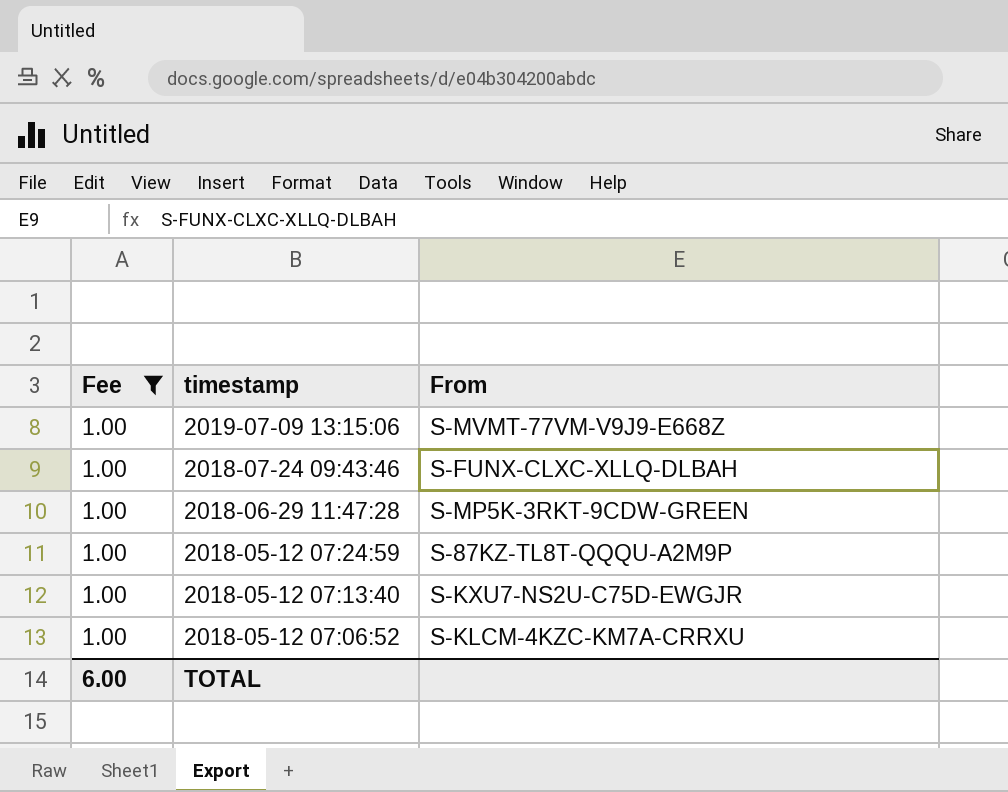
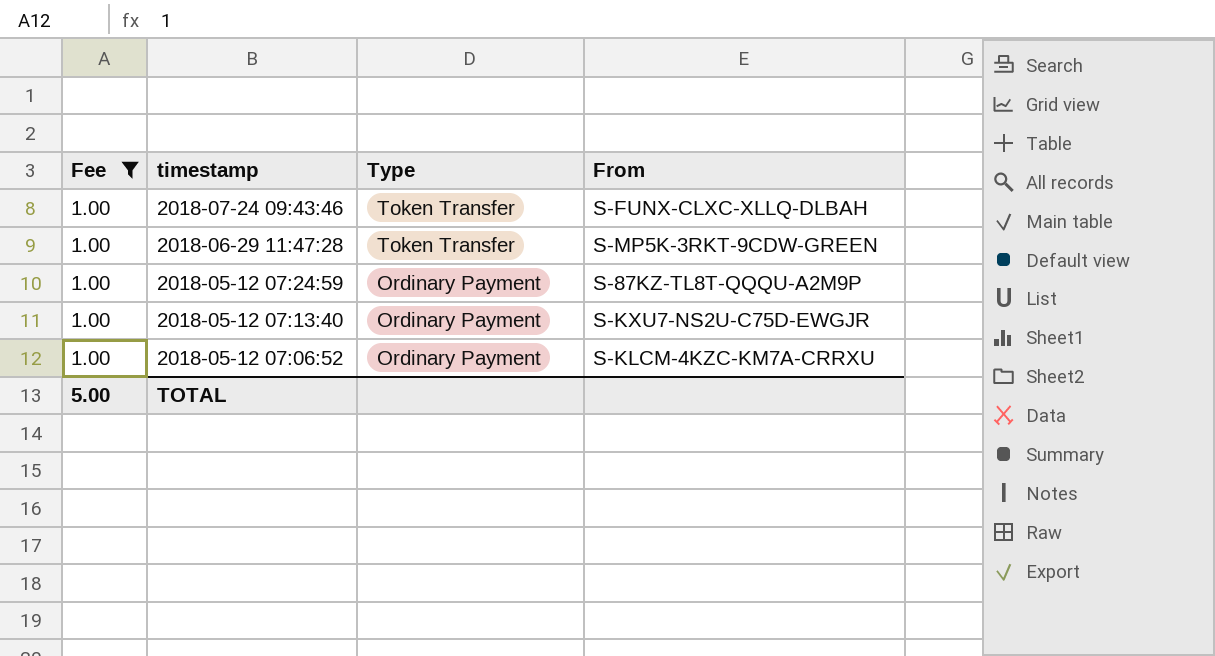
column Type | position: none -> 3
row 2019-07-09 13:15:06: 1.00 | S-MVMT-77VM-V9J9-E668Z -> none
TOTAL | Fee: 6.00 -> 5.00

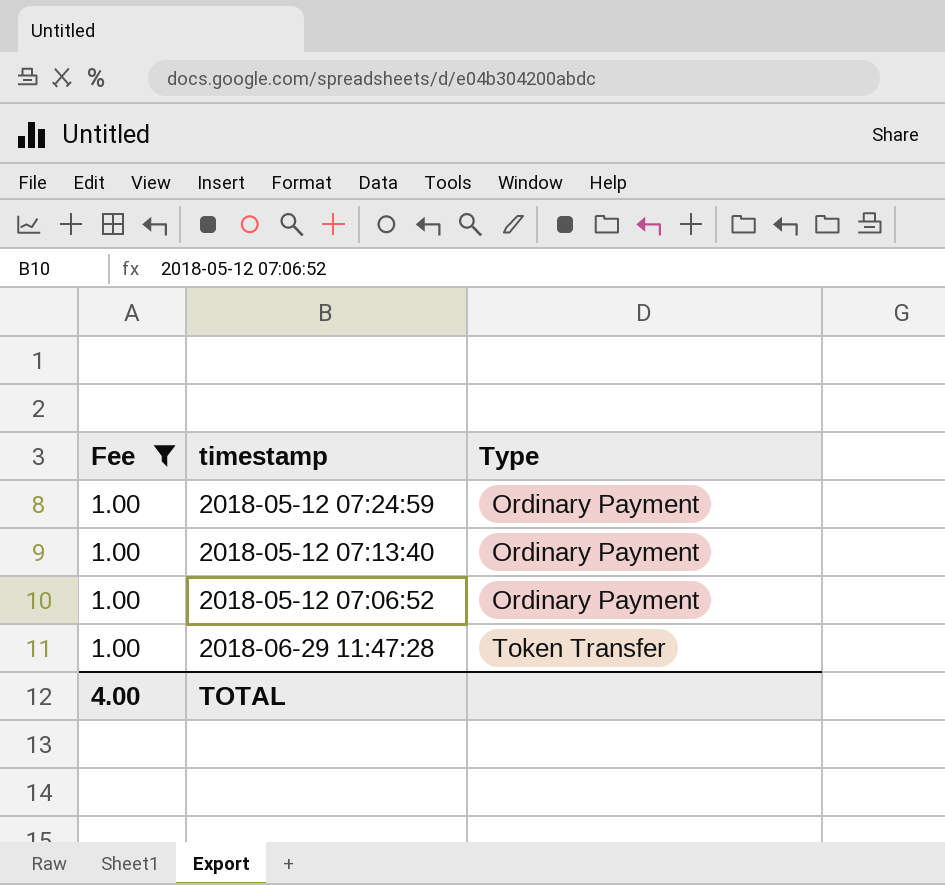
row order: timestamp descending -> Type ascending
column From | position: 4 -> none
row 2018-07-24 09:43:46: 1.00 | Token Transfer | S-FUNX-CLXC-XLLQ-DLBAH -> none
TOTAL | Fee: 5.00 -> 4.00

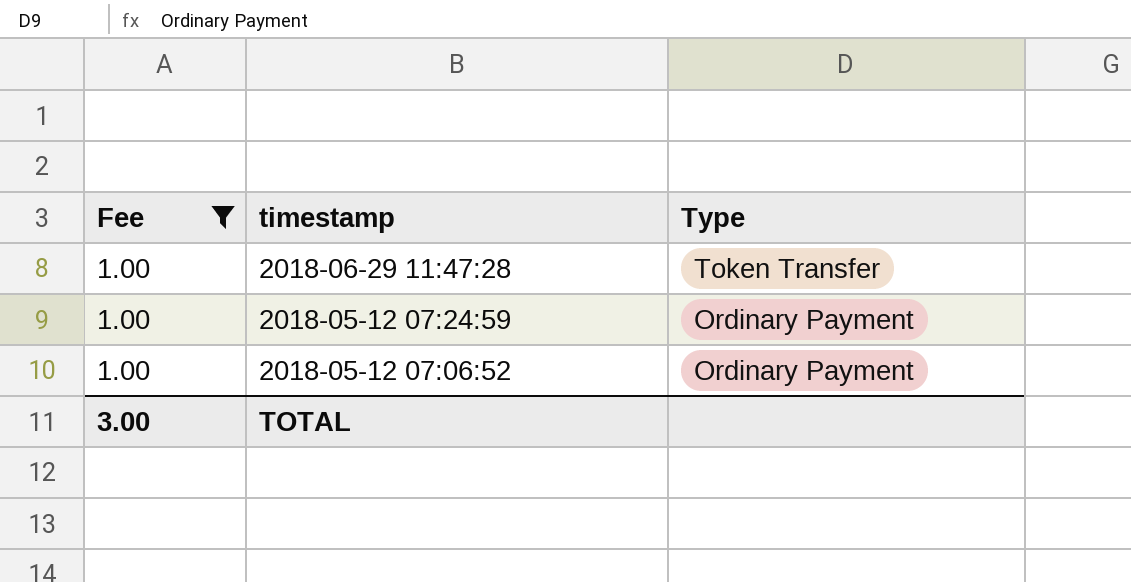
row order: Type ascending -> timestamp descending
row 2018-05-12 07:13:40: 1.00 | Ordinary Payment -> none
TOTAL | Fee: 4.00 -> 3.00

